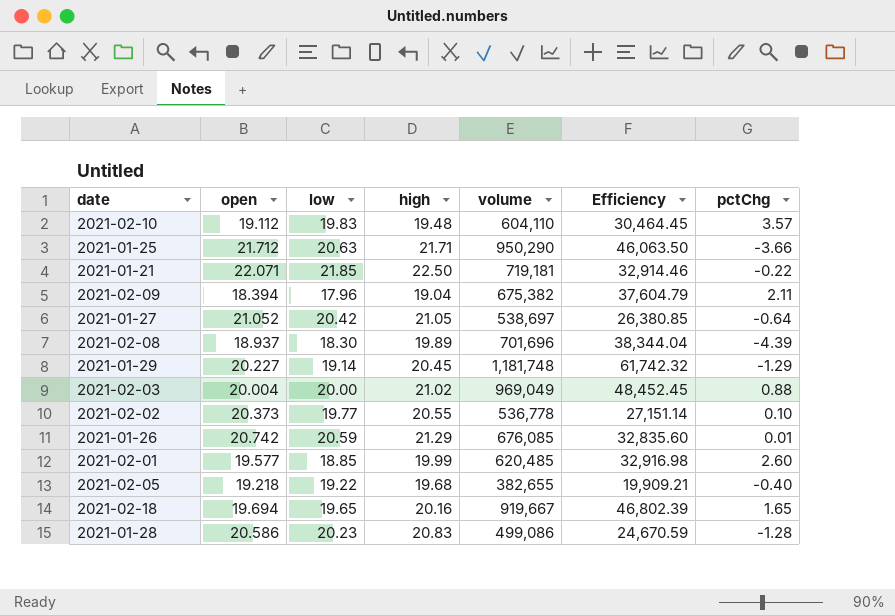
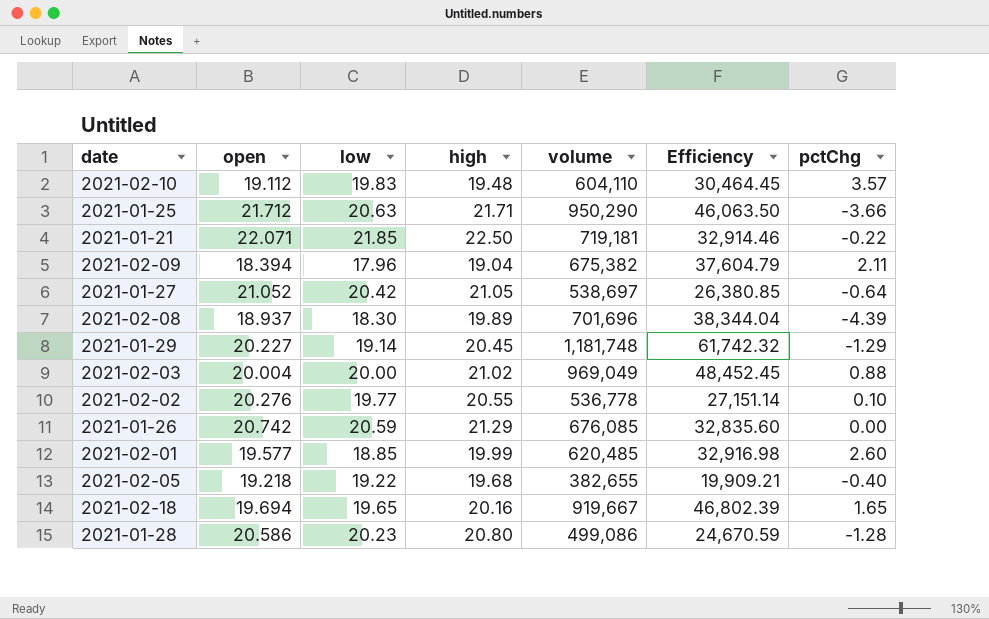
2021-02-02 | open: 20.373 -> 20.276
2021-01-26 | pctChg: 0.01 -> 0.00
2021-01-28 | high: 20.83 -> 20.80

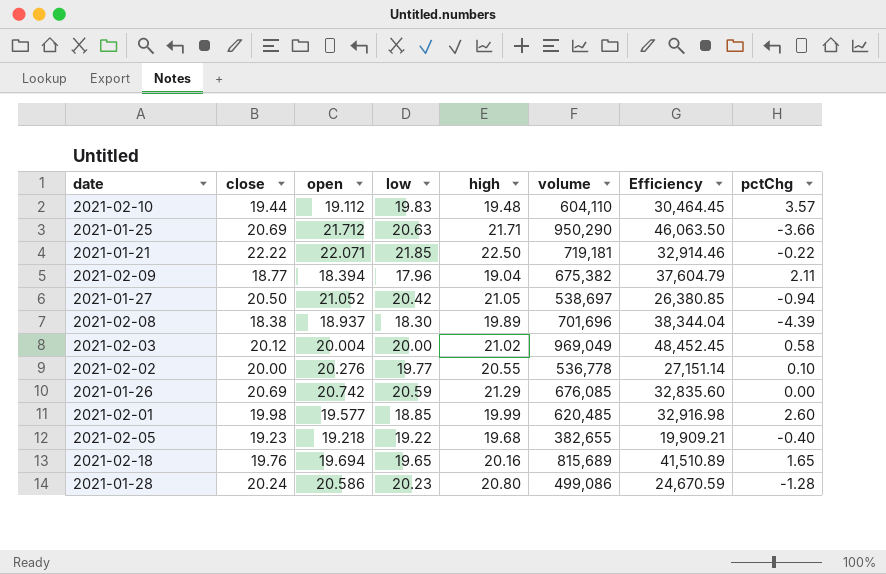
column close | position: none -> 2
row 2021-01-29: 20.227 | 19.14 | 20.45 | 1,181,748 | 61,742.32 | -1.29 -> none
2021-01-27 | pctChg: -0.64 -> -0.94
2021-02-03 | pctChg: 0.88 -> 0.58
2021-02-18 | volume: 919,667 -> 815,689
2021-02-18 | Efficiency: 46,802.39 -> 41,510.89

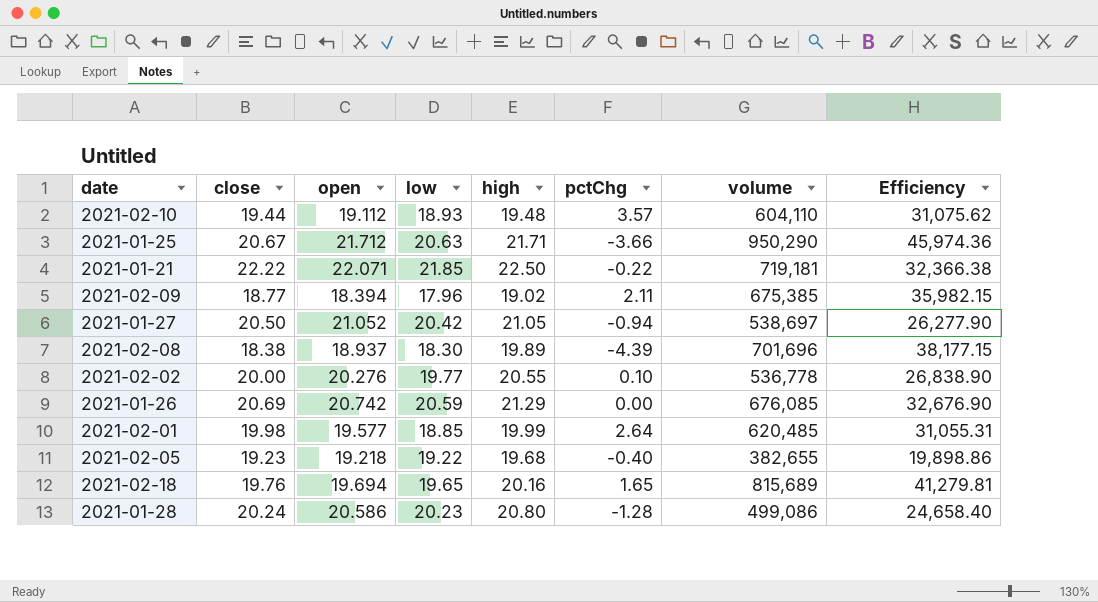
column pctChg | position: 8 -> 6
column Efficiency | formula: [volume] / [low] -> [volume] / [close]
row 2021-02-03: 20.12 | 20.004 | 20.00 | 21.02 | 969,049 | 48,452.45 | 0.58 -> none
2021-02-10 | low: 19.83 -> 18.93
2021-01-25 | close: 20.69 -> 20.67
2021-02-09 | high: 19.04 -> 19.02
2021-02-09 | volume: 675,382 -> 675,385
2021-02-01 | pctChg: 2.60 -> 2.64

